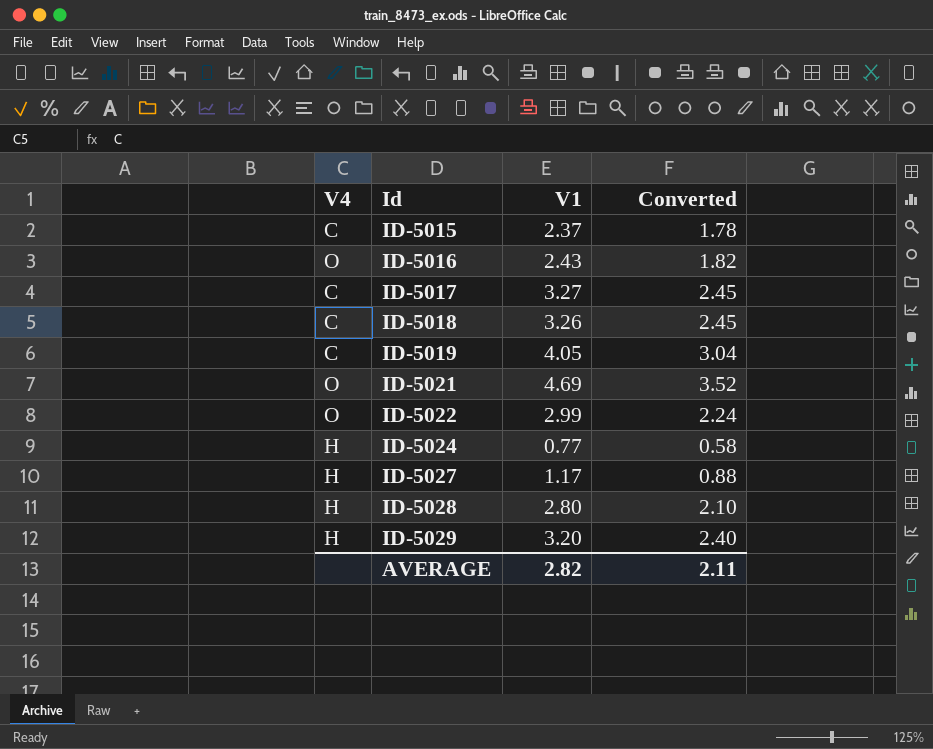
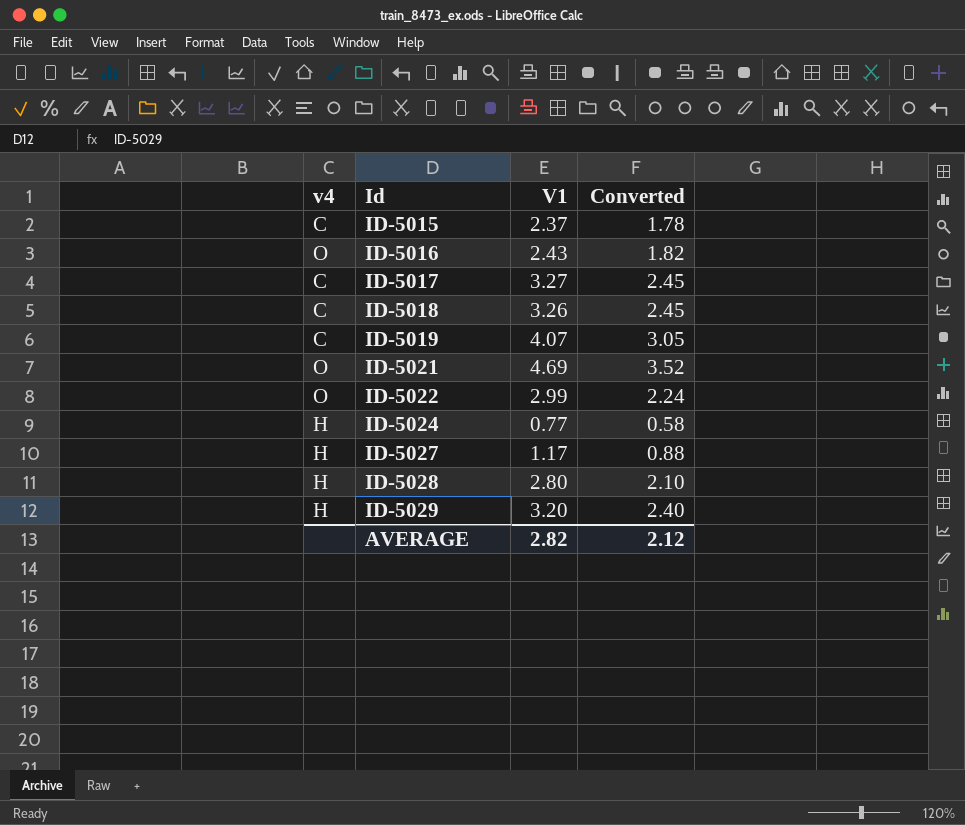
column name: V4 -> v4
ID-5019 | V1: 4.05 -> 4.07
ID-5019 | Converted: 3.04 -> 3.05
AVERAGE | Converted: 2.11 -> 2.12

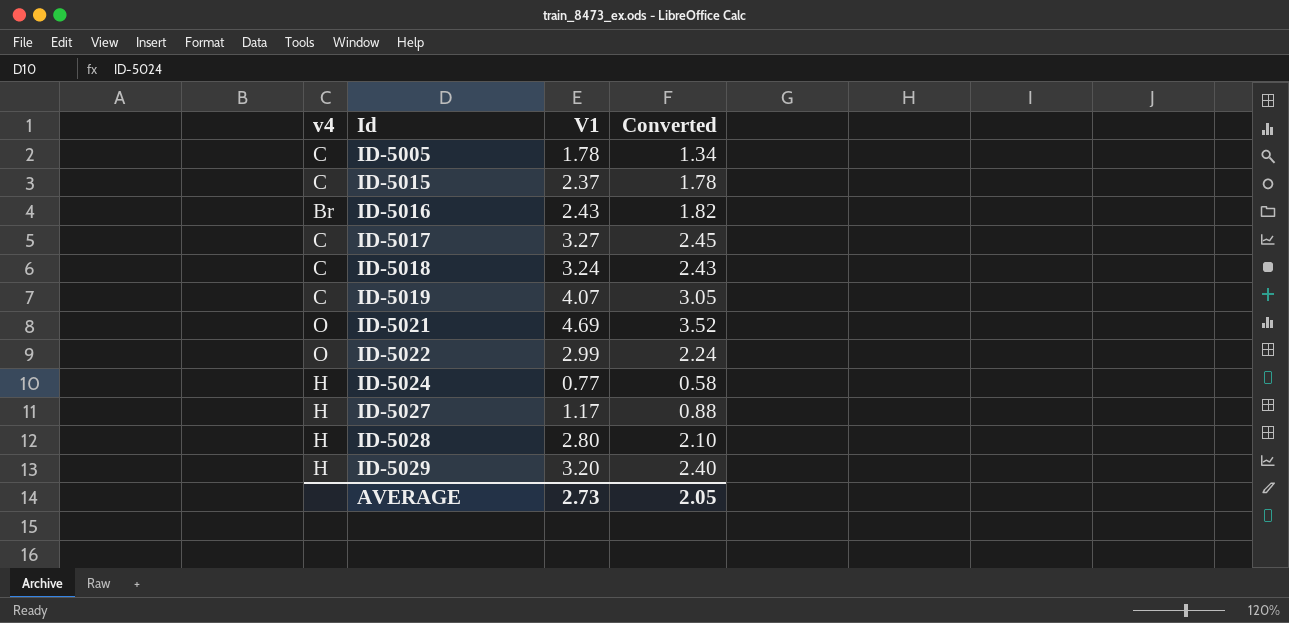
row ID-5005: none -> C | 1.78 | 1.34
ID-5016 | v4: O -> Br
ID-5018 | V1: 3.26 -> 3.24
ID-5018 | Converted: 2.45 -> 2.43
AVERAGE | V1: 2.82 -> 2.73
AVERAGE | Converted: 2.12 -> 2.05

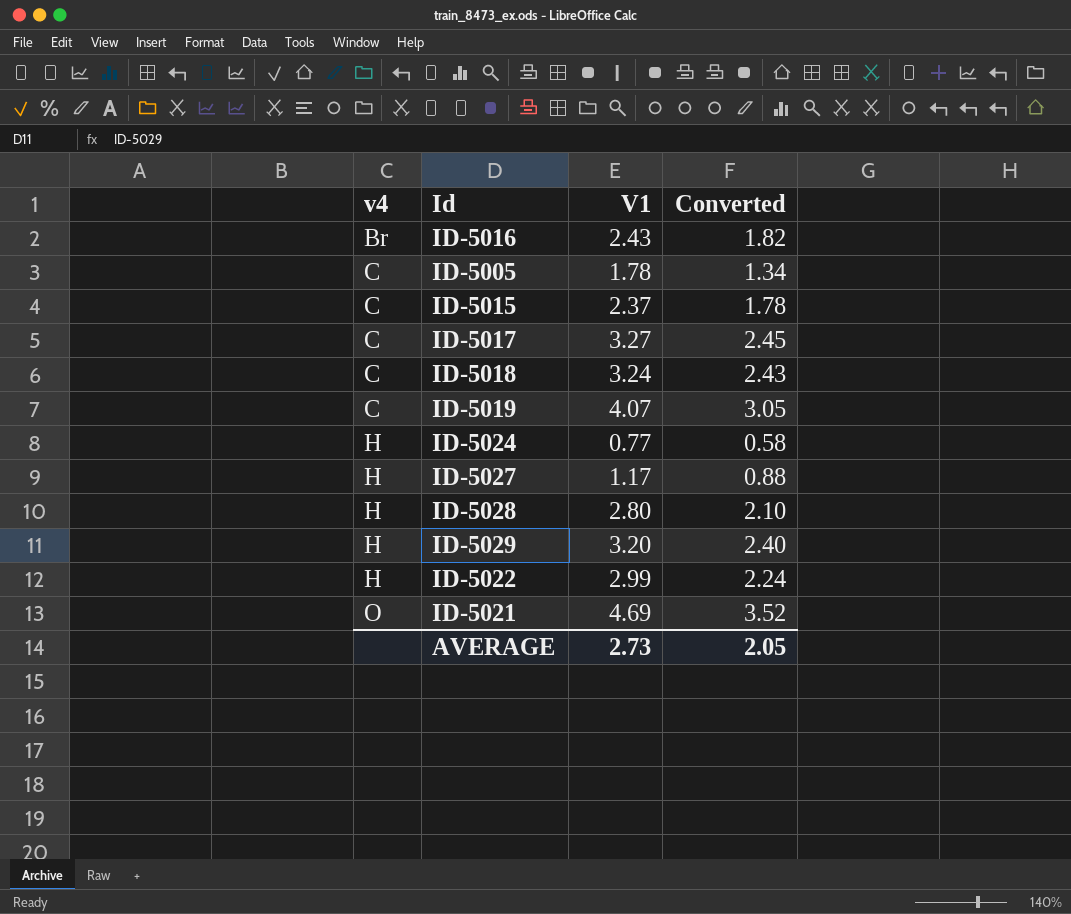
row order: Id ascending -> v4 ascending
ID-5022 | v4: O -> H

